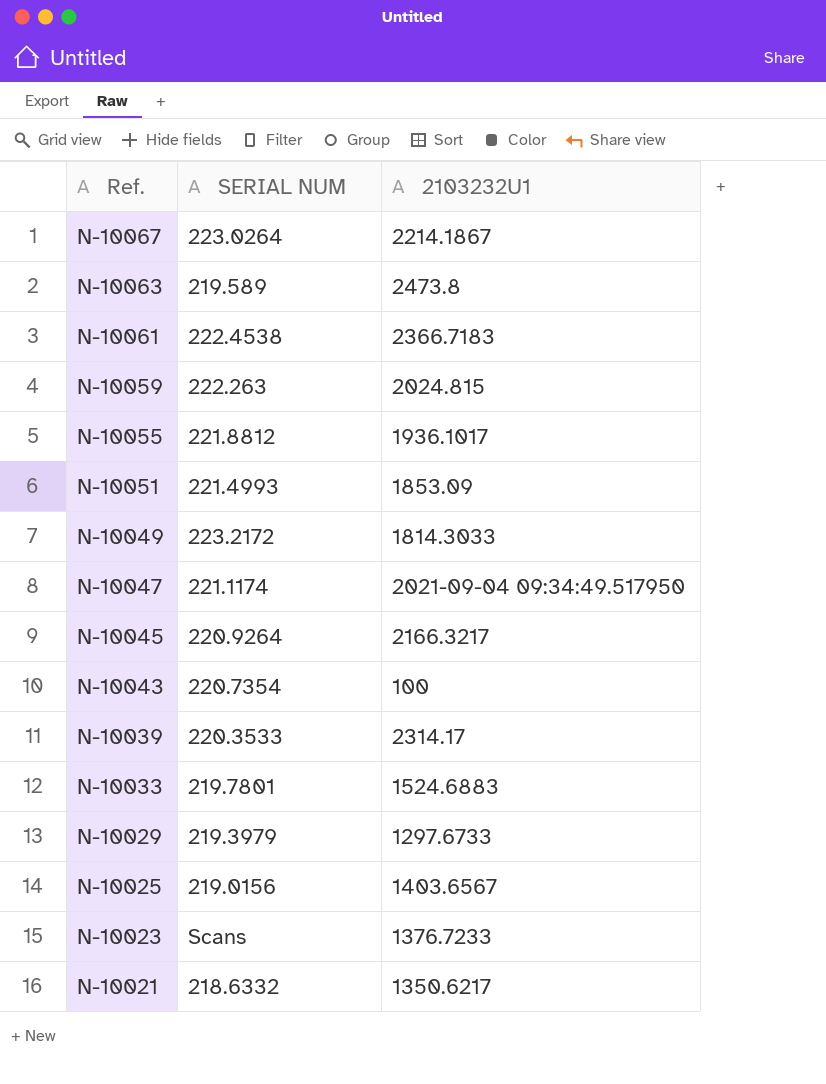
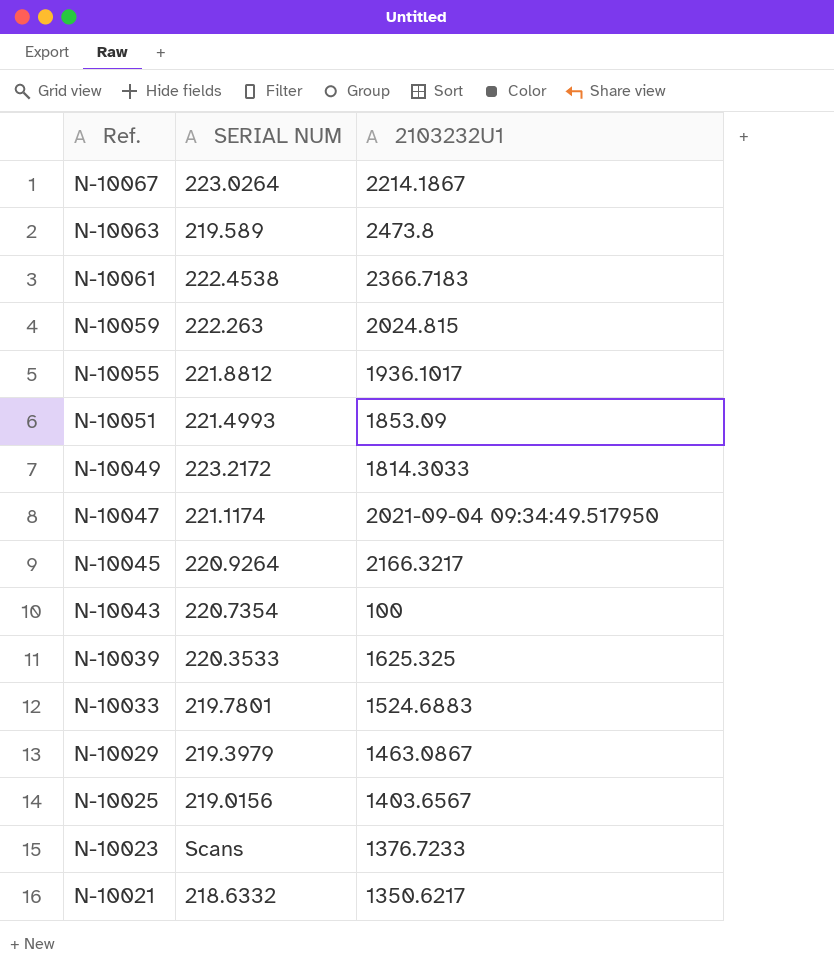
N-10039 | 2103232U1: 2314.17 -> 1625.325
N-10029 | 2103232U1: 1297.6733 -> 1463.0867

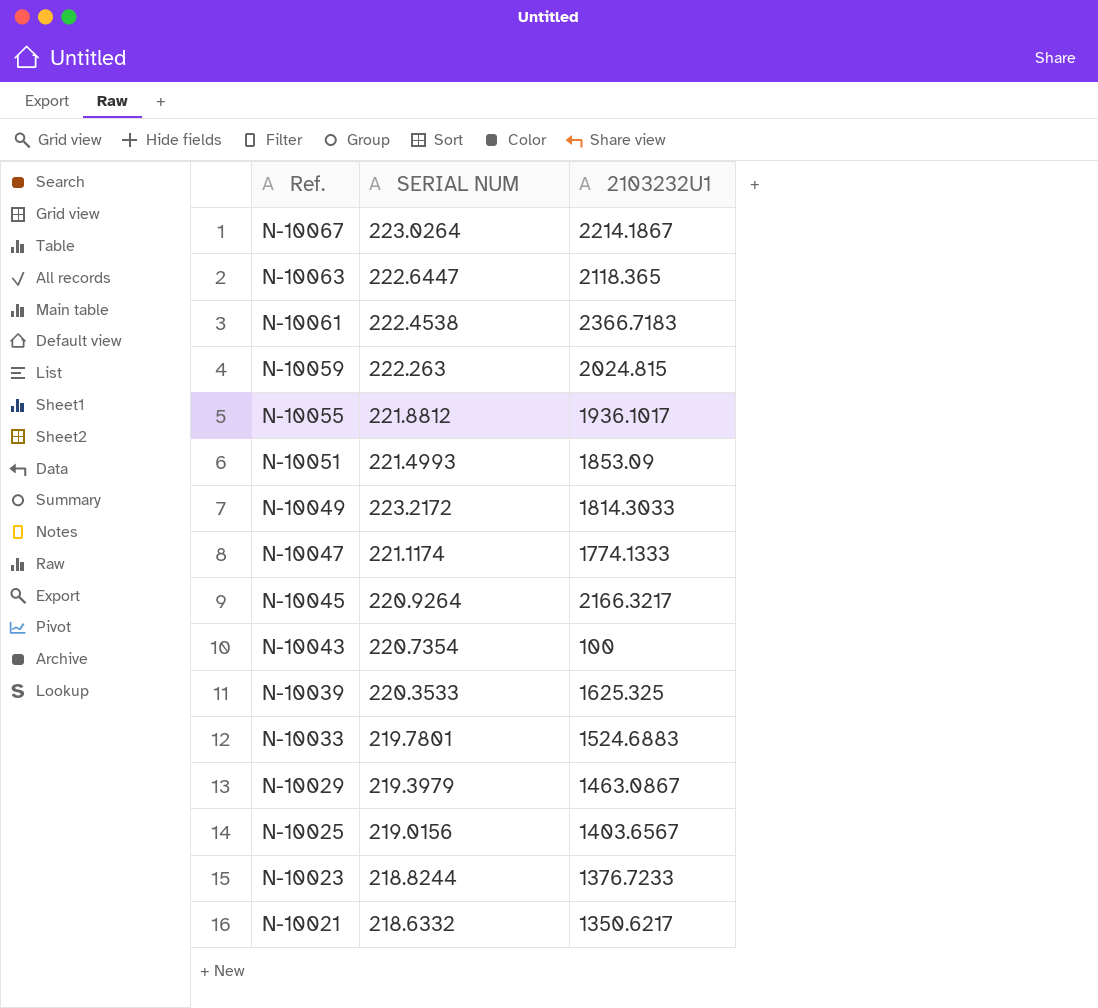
N-10063 | SERIAL NUM: 219.589 -> 222.6447
N-10063 | 2103232U1: 2473.8 -> 2118.365
N-10047 | 2103232U1: 2021-09-04 09:34:49.517950 -> 1774.1333
N-10023 | SERIAL NUM: Scans -> 218.8244

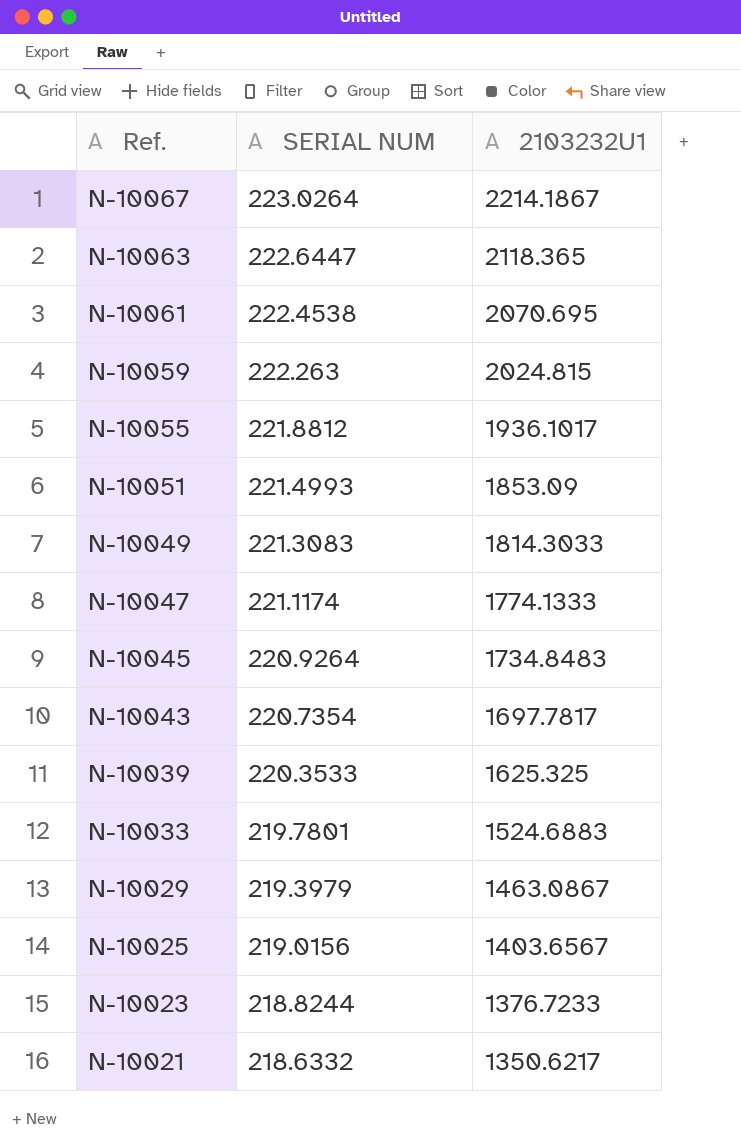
N-10061 | 2103232U1: 2366.7183 -> 2070.695
N-10049 | SERIAL NUM: 223.2172 -> 221.3083
N-10045 | 2103232U1: 2166.3217 -> 1734.8483
N-10043 | 2103232U1: 100 -> 1697.7817

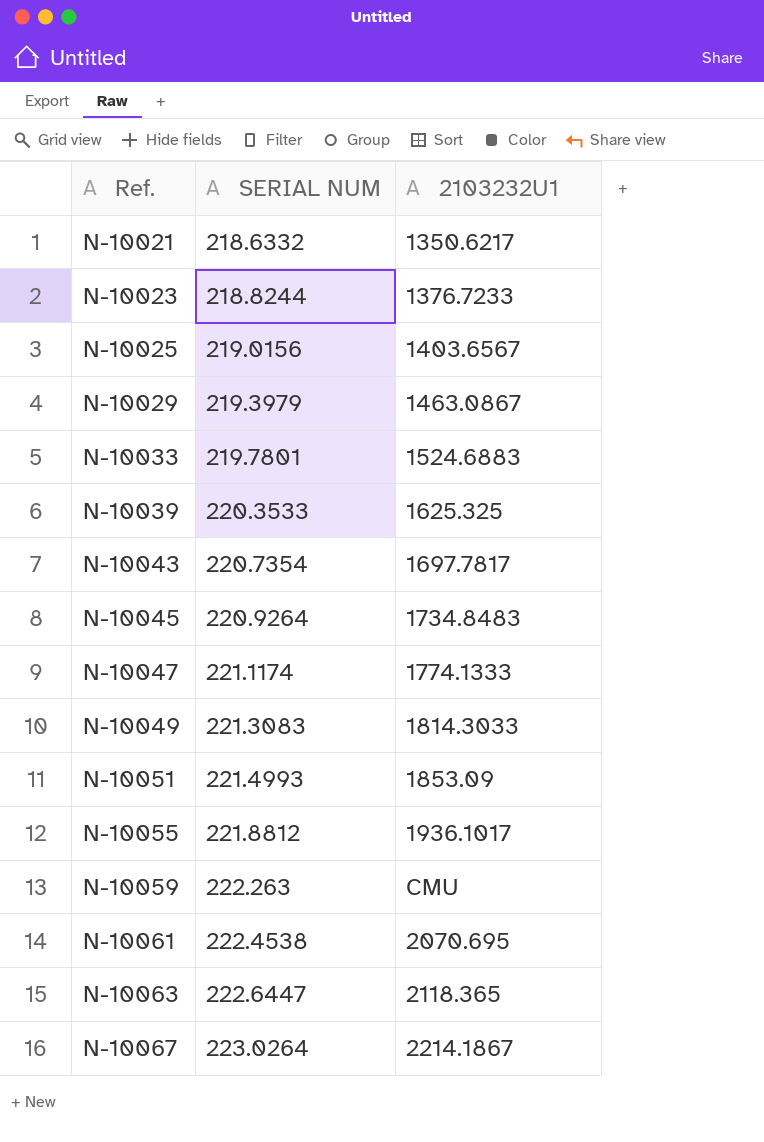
row order: Ref. descending -> Ref. ascending
N-10059 | 2103232U1: 2024.815 -> CMU

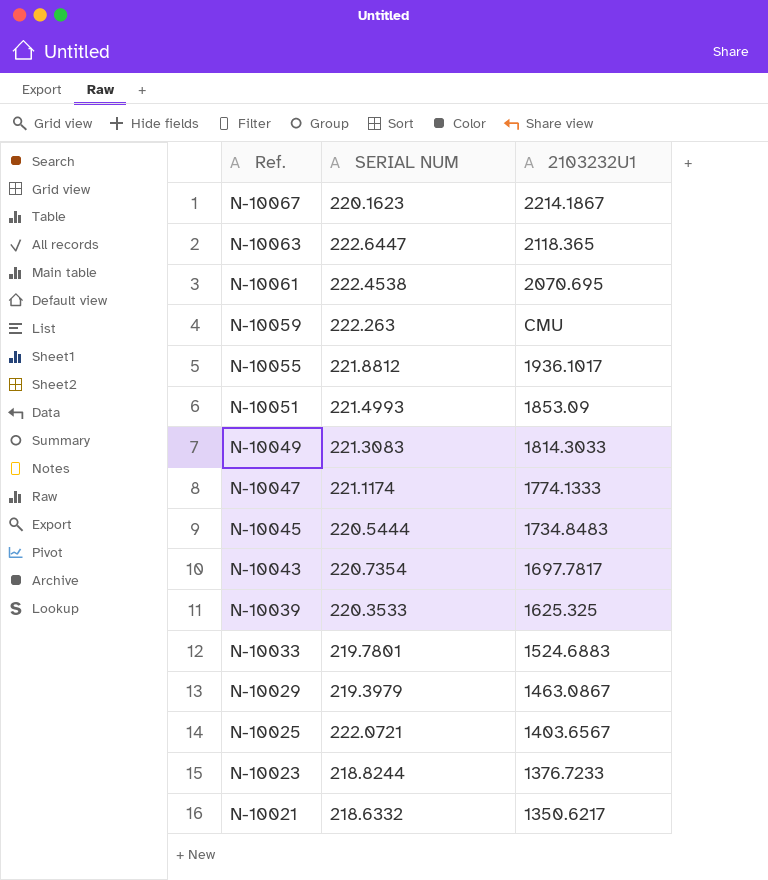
row order: Ref. ascending -> Ref. descending
N-10067 | SERIAL NUM: 223.0264 -> 220.1623
N-10045 | SERIAL NUM: 220.9264 -> 220.5444
N-10025 | SERIAL NUM: 219.0156 -> 222.0721

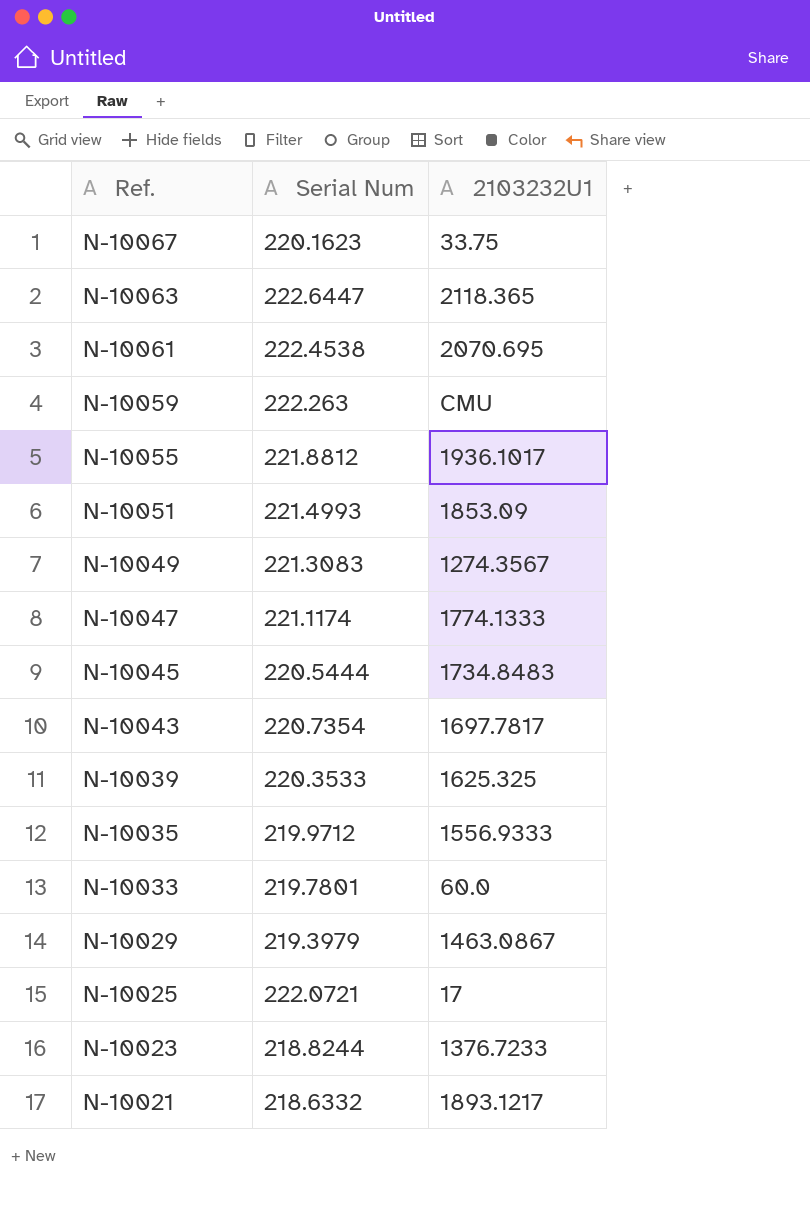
column name: SERIAL NUM -> Serial Num
N-10067 | 2103232U1: 2214.1867 -> 33.75
N-10049 | 2103232U1: 1814.3033 -> 1274.3567
row N-10035: none -> 219.9712 | 1556.9333
N-10033 | 2103232U1: 1524.6883 -> 60.0
N-10025 | 2103232U1: 1403.6567 -> 17
N-10021 | 2103232U1: 1350.6217 -> 1893.1217

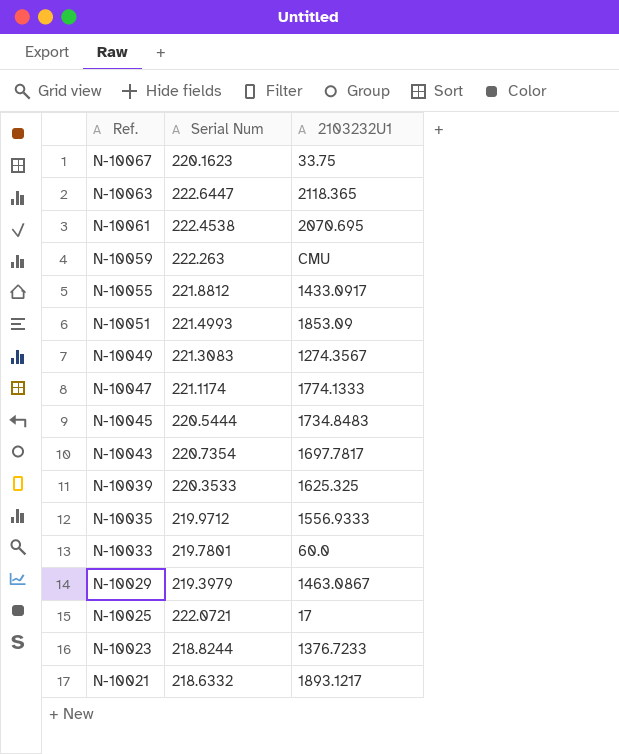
N-10055 | 2103232U1: 1936.1017 -> 1433.0917

